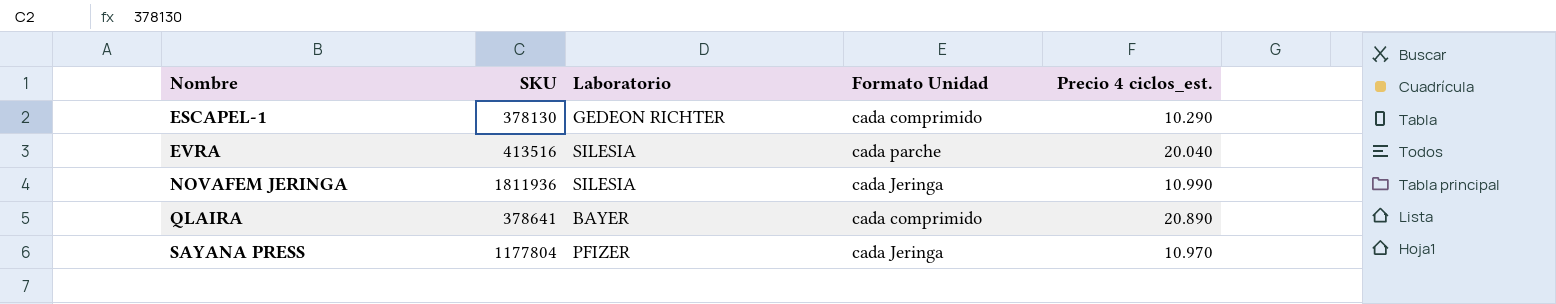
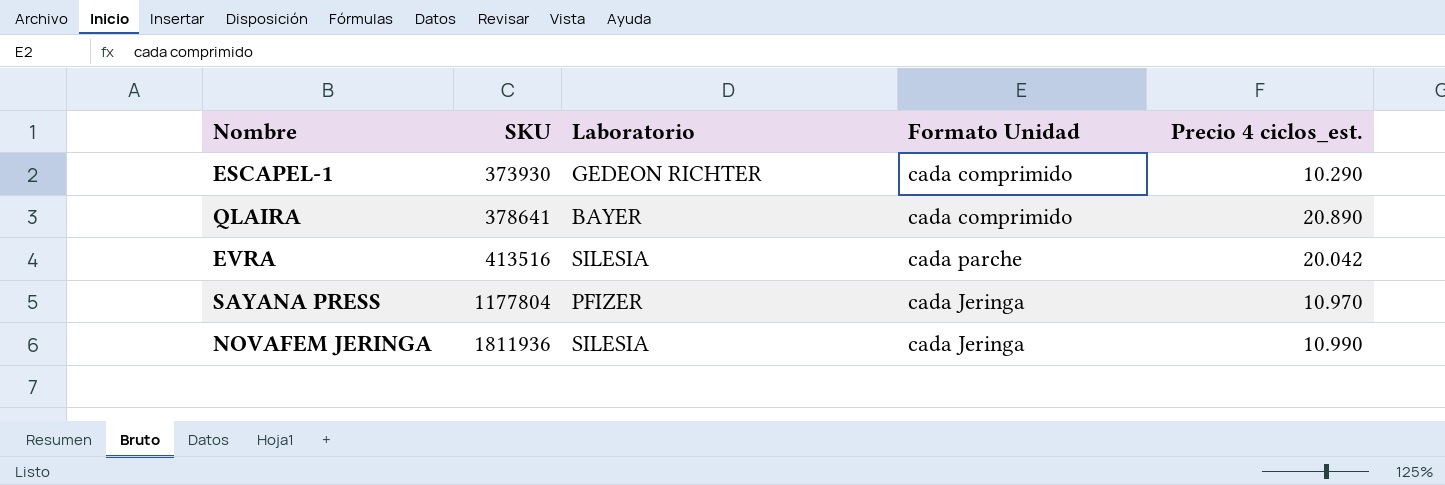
row order: Nombre ascending -> SKU ascending
ESCAPEL-1 | SKU: 378130 -> 373930
EVRA | Precio 4 ciclos_est.: 20.040 -> 20.042

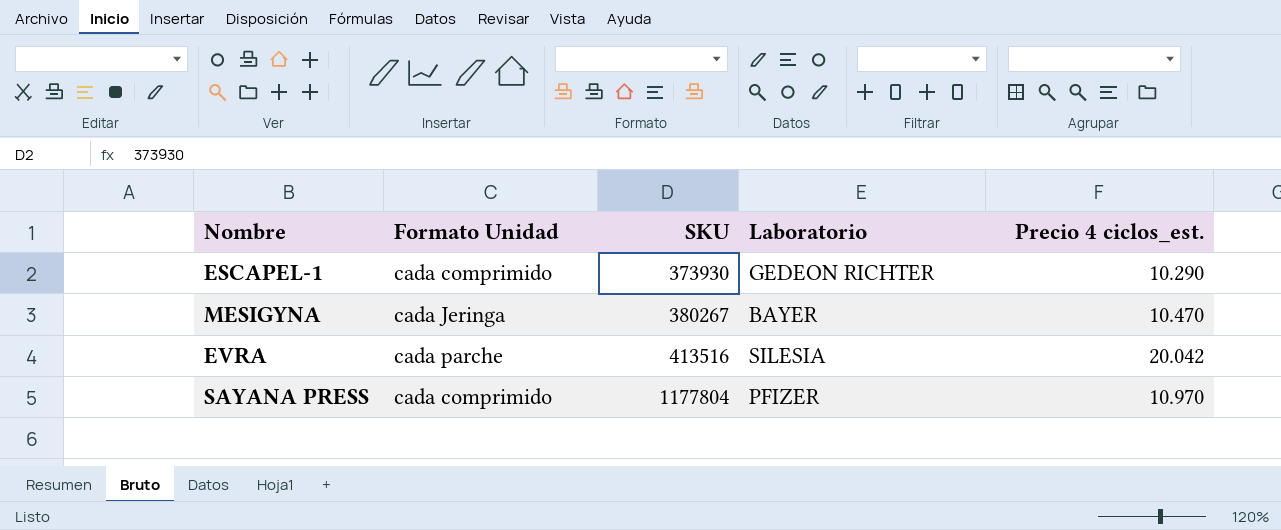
column Formato Unidad | position: 4 -> 2
row QLAIRA: 378641 | BAYER | cada comprimido | 20.890 -> none
row NOVAFEM JERINGA: 1811936 | SILESIA | cada Jeringa | 10.990 -> none
row MESIGYNA: none -> cada Jeringa | 380267 | BAYER | 10.470
SAYANA PRESS | Formato Unidad: cada Jeringa -> cada comprimido

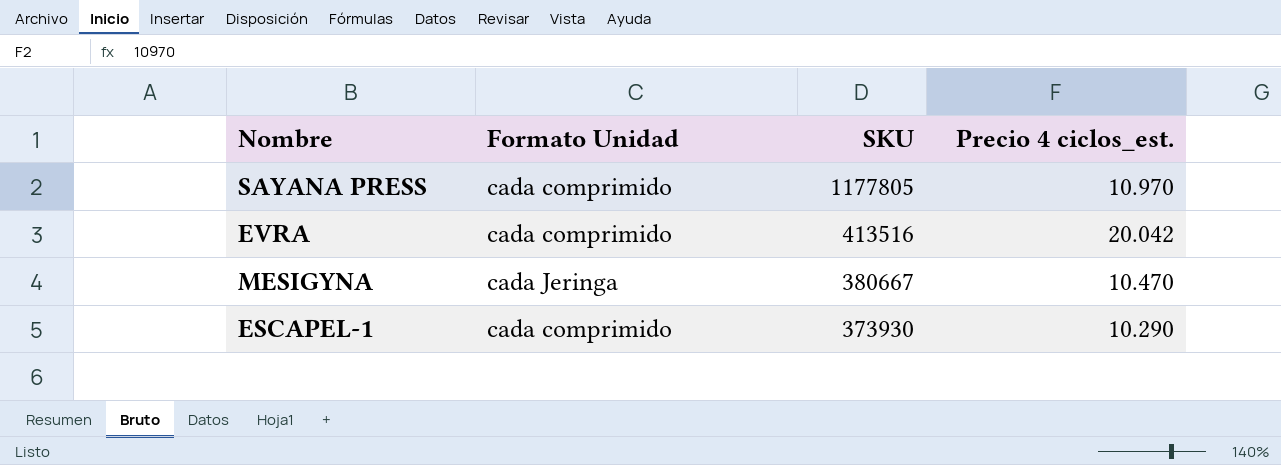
row order: SKU ascending -> SKU descending
column Laboratorio | position: 4 -> none
SAYANA PRESS | SKU: 1177804 -> 1177805
EVRA | Formato Unidad: cada parche -> cada comprimido
MESIGYNA | SKU: 380267 -> 380667

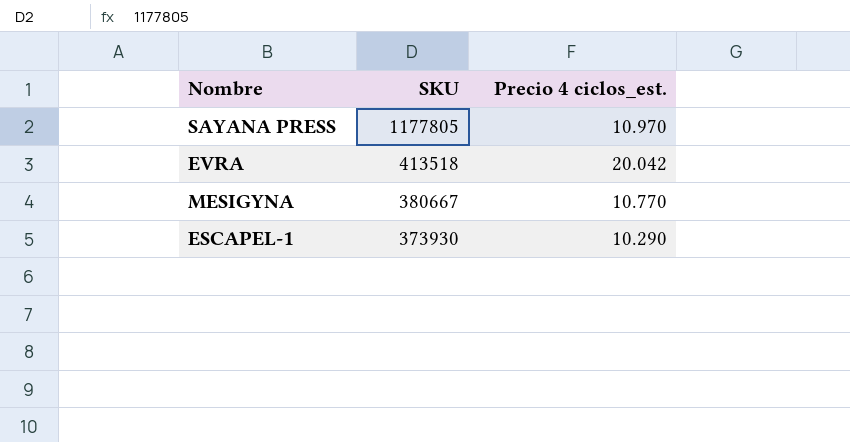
column Formato Unidad | position: 2 -> none
EVRA | SKU: 413516 -> 413518
MESIGYNA | Precio 4 ciclos_est.: 10.470 -> 10.770

